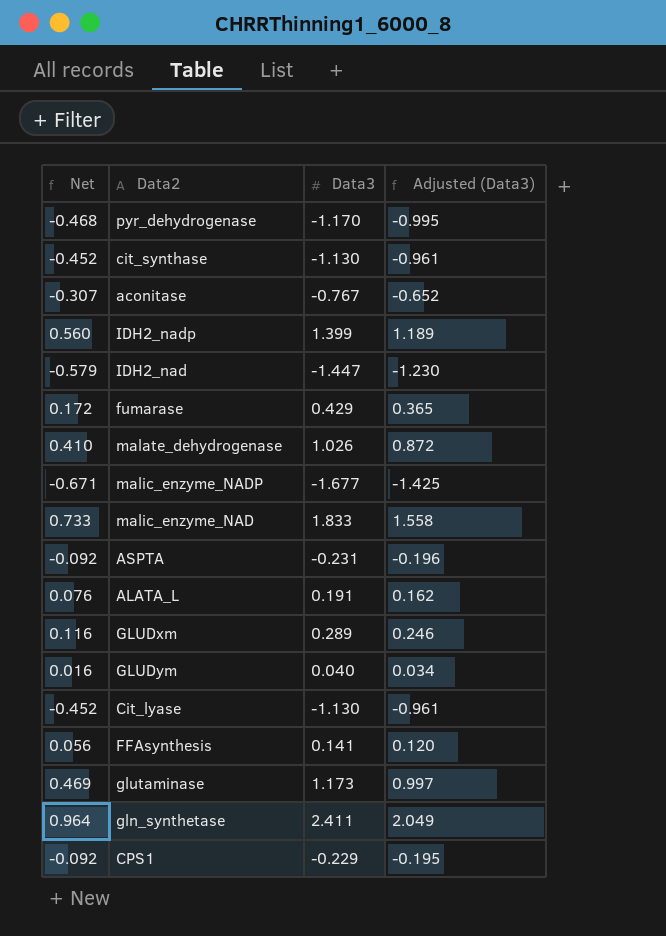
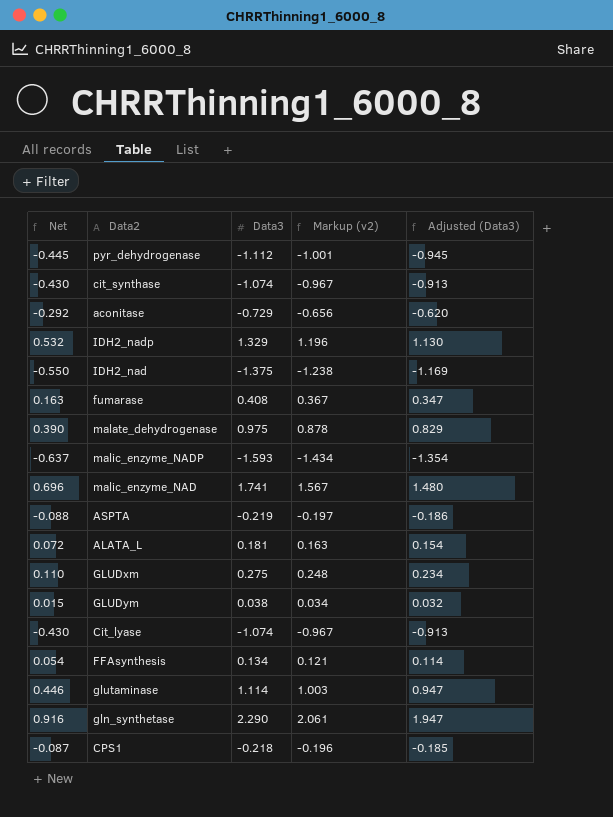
column Markup (v2) | formula: none -> [Data3] * 0.9
pyr_dehydrogenase | Net: -0.468 -> -0.445
pyr_dehydrogenase | Data3: -1.170 -> -1.112
pyr_dehydrogenase | Adjusted (Data3): -0.995 -> -0.945
cit_synthase | Net: -0.452 -> -0.430
cit_synthase | Data3: -1.130 -> -1.074
cit_synthase | Adjusted (Data3): -0.961 -> -0.913
aconitase | Net: -0.307 -> -0.292
aconitase | Data3: -0.767 -> -0.729
aconitase | Adjusted (Data3): -0.652 -> -0.620
IDH2_nadp | Net: 0.560 -> 0.532
IDH2_nadp | Data3: 1.399 -> 1.329
IDH2_nadp | Adjusted (Data3): 1.189 -> 1.130
IDH2_nad | Net: -0.579 -> -0.550
IDH2_nad | Data3: -1.447 -> -1.375
IDH2_nad | Adjusted (Data3): -1.230 -> -1.169
fumarase | Net: 0.172 -> 0.163
fumarase | Data3: 0.429 -> 0.408
fumarase | Adjusted (Data3): 0.365 -> 0.347
malate_dehydrogenase | Net: 0.410 -> 0.390
malate_dehydrogenase | Data3: 1.026 -> 0.975
malate_dehydrogenase | Adjusted (Data3): 0.872 -> 0.829
malic_enzyme_NADP | Net: -0.671 -> -0.637
malic_enzyme_NADP | Data3: -1.677 -> -1.593
malic_enzyme_NADP | Adjusted (Data3): -1.425 -> -1.354
malic_enzyme_NAD | Net: 0.733 -> 0.696
malic_enzyme_NAD | Data3: 1.833 -> 1.741
malic_enzyme_NAD | Adjusted (Data3): 1.558 -> 1.480
ASPTA | Net: -0.092 -> -0.088
ASPTA | Data3: -0.231 -> -0.219
ASPTA | Adjusted (Data3): -0.196 -> -0.186
ALATA_L | Net: 0.076 -> 0.072
ALATA_L | Data3: 0.191 -> 0.181
ALATA_L | Adjusted (Data3): 0.162 -> 0.154
GLUDxm | Net: 0.116 -> 0.110
GLUDxm | Data3: 0.289 -> 0.275
GLUDxm | Adjusted (Data3): 0.246 -> 0.234
GLUDym | Net: 0.016 -> 0.015
GLUDym | Data3: 0.040 -> 0.038
GLUDym | Adjusted (Data3): 0.034 -> 0.032
Cit_lyase | Net: -0.452 -> -0.430
Cit_lyase | Data3: -1.130 -> -1.074
Cit_lyase | Adjusted (Data3): -0.961 -> -0.913
FFAsynthesis | Net: 0.056 -> 0.054
FFAsynthesis | Data3: 0.141 -> 0.134
FFAsynthesis | Adjusted (Data3): 0.120 -> 0.114
glutaminase | Net: 0.469 -> 0.446
glutaminase | Data3: 1.173 -> 1.114
glutaminase | Adjusted (Data3): 0.997 -> 0.947
gln_synthetase | Net: 0.964 -> 0.916
gln_synthetase | Data3: 2.411 -> 2.290
gln_synthetase | Adjusted (Data3): 2.049 -> 1.947
CPS1 | Net: -0.092 -> -0.087
CPS1 | Data3: -0.229 -> -0.218
CPS1 | Adjusted (Data3): -0.195 -> -0.185

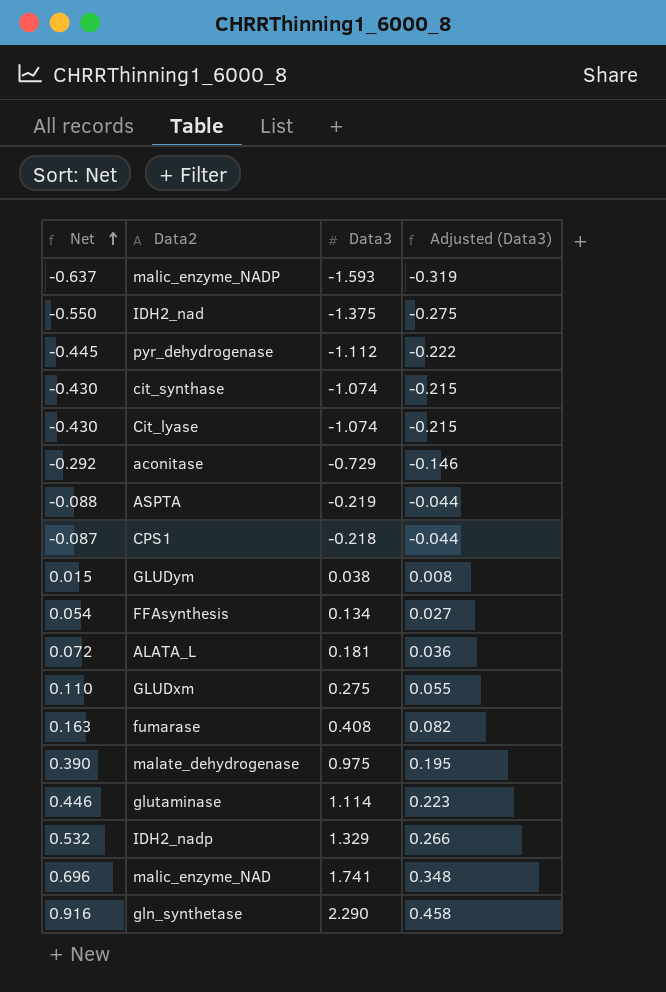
row order: none -> Net ascending
column Markup (v2) | formula: [Data3] * 0.9 -> none
column Adjusted (Data3) | formula: [Data3] * 0.85 -> [Data3] * 0.2

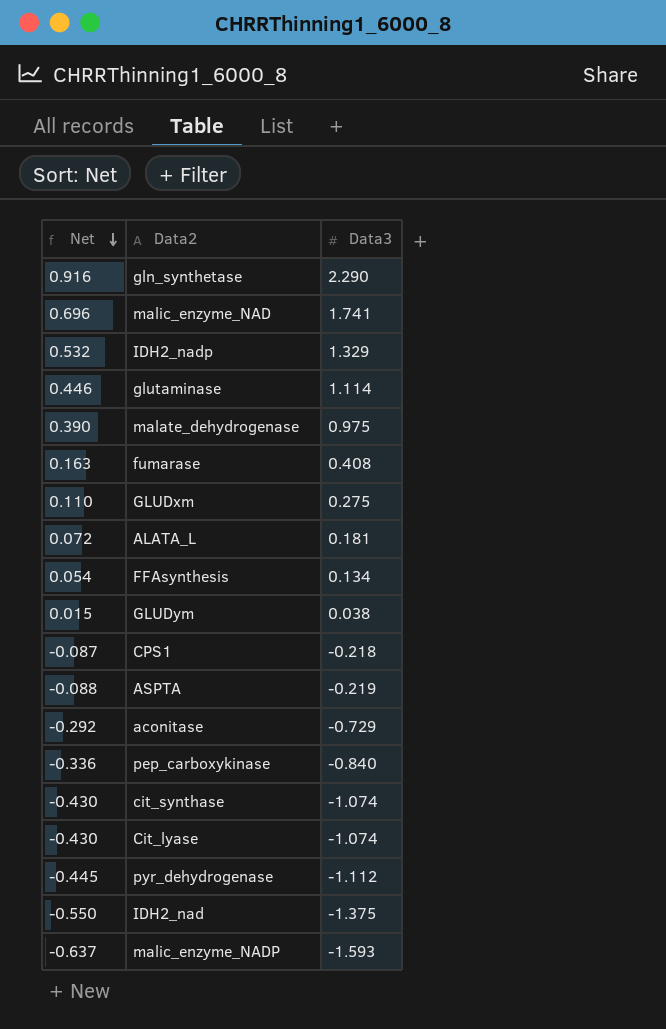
row order: Net ascending -> Net descending
column Adjusted (Data3) | formula: [Data3] * 0.2 -> none
row pep_carboxykinase: none -> -0.336 | -0.840

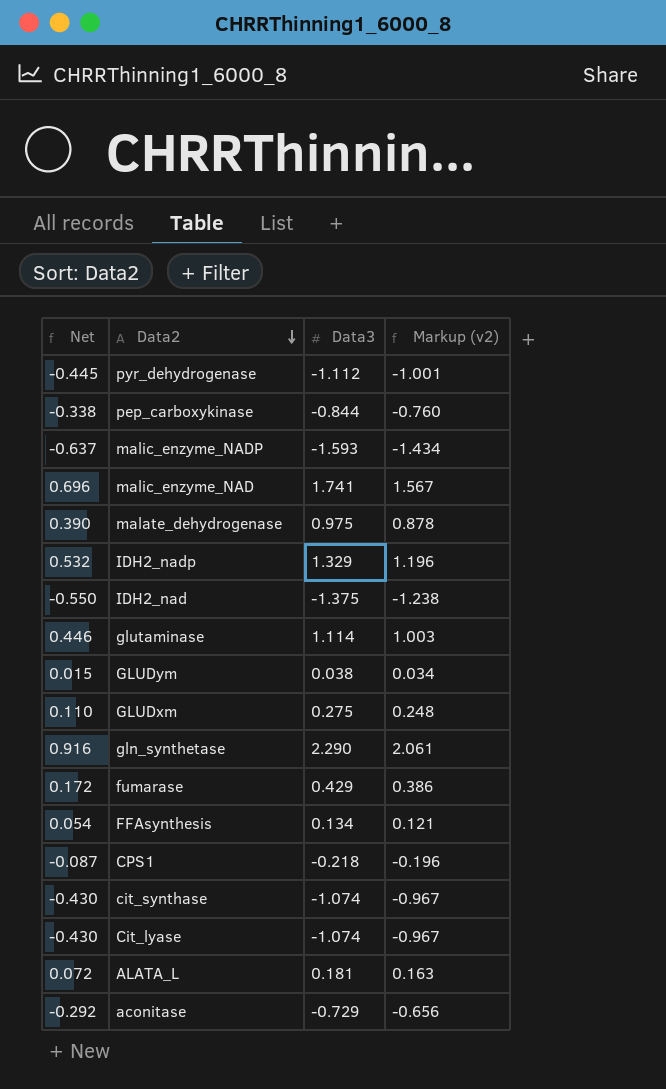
row order: Net descending -> Data2 descending
column Markup (v2) | formula: none -> [Data3] * 0.9
row ASPTA: -0.088 | -0.219 -> none
pep_carboxykinase | Net: -0.336 -> -0.338
pep_carboxykinase | Data3: -0.840 -> -0.844
fumarase | Net: 0.163 -> 0.172
fumarase | Data3: 0.408 -> 0.429

